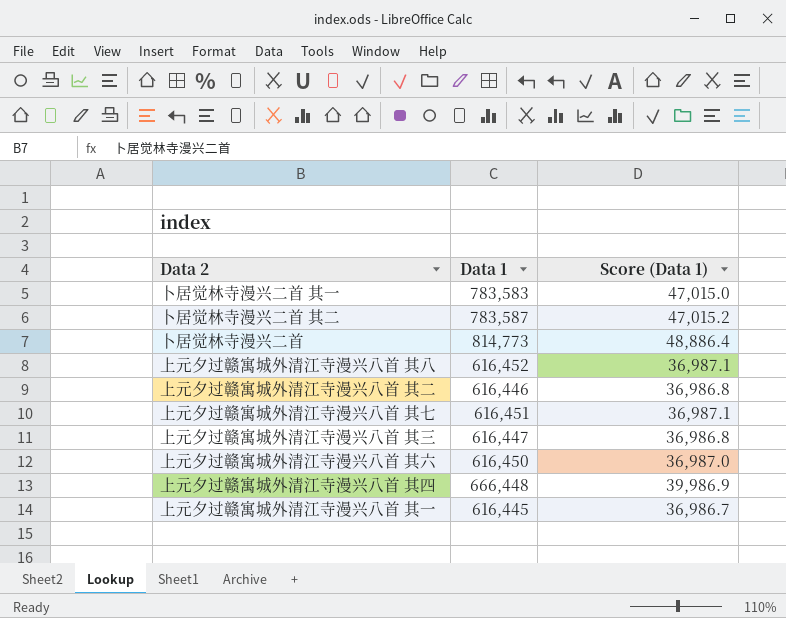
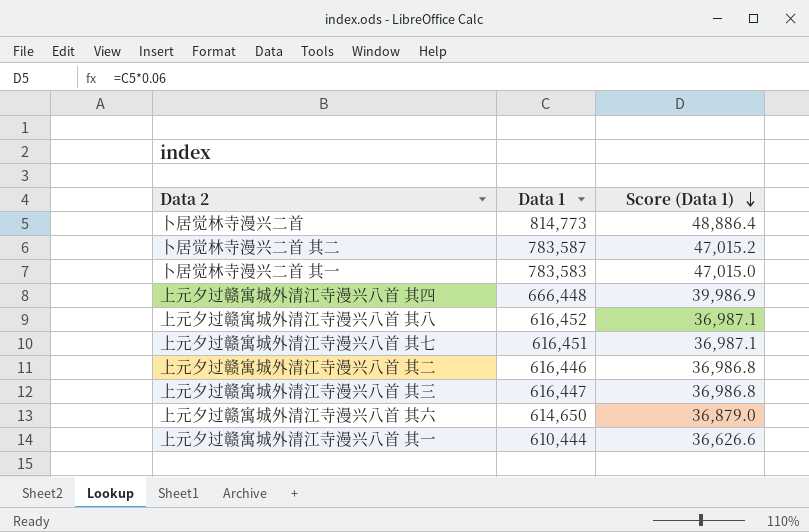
row order: none -> Score (Data 1) descending
上元夕过赣寓城外清江寺漫兴八首 其六 | Data 1: 616,450 -> 614,650
上元夕过赣寓城外清江寺漫兴八首 其六 | Score (Data 1): 36,987.0 -> 36,879.0
上元夕过赣寓城外清江寺漫兴八首 其一 | Data 1: 616,445 -> 610,444
上元夕过赣寓城外清江寺漫兴八首 其一 | Score (Data 1): 36,986.7 -> 36,626.6

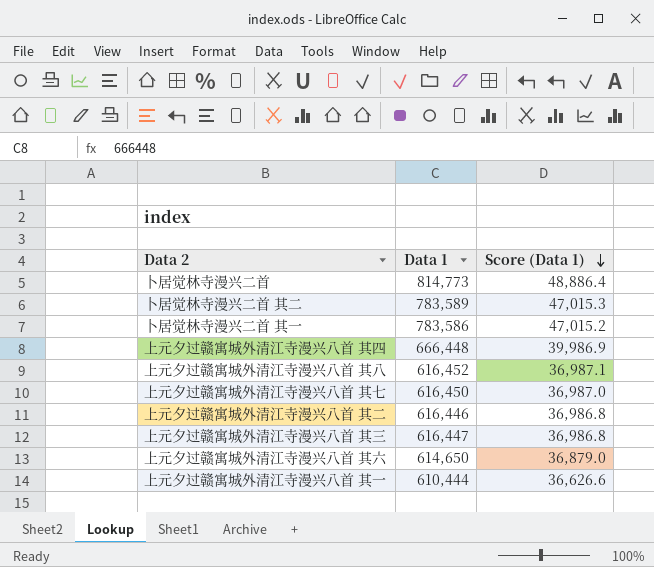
卜居觉林寺漫兴二首 其二 | Data 1: 783,587 -> 783,589
卜居觉林寺漫兴二首 其二 | Score (Data 1): 47,015.2 -> 47,015.3
卜居觉林寺漫兴二首 其一 | Data 1: 783,583 -> 783,586
卜居觉林寺漫兴二首 其一 | Score (Data 1): 47,015.0 -> 47,015.2
上元夕过赣寓城外清江寺漫兴八首 其七 | Data 1: 616,451 -> 616,450
上元夕过赣寓城外清江寺漫兴八首 其七 | Score (Data 1): 36,987.1 -> 36,987.0

